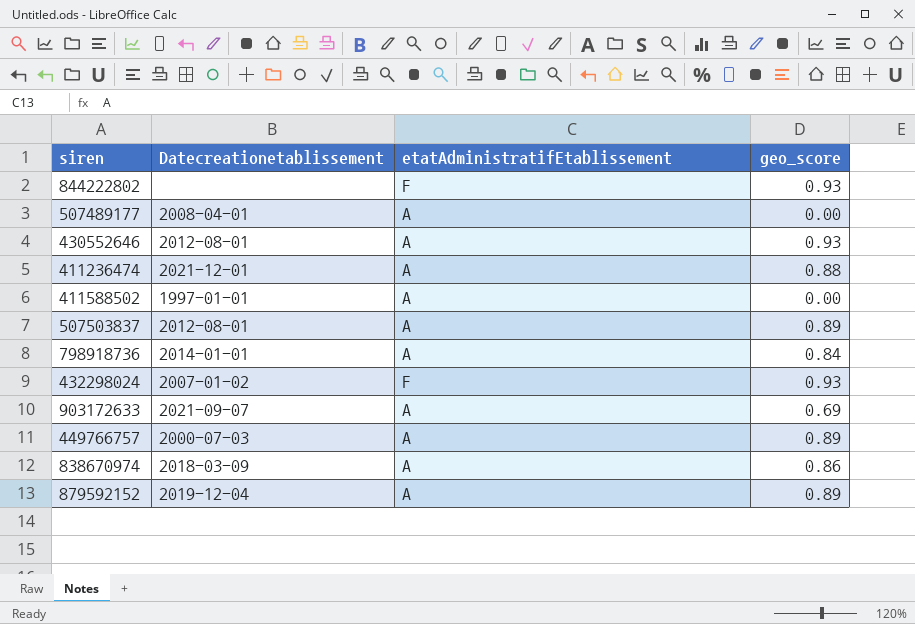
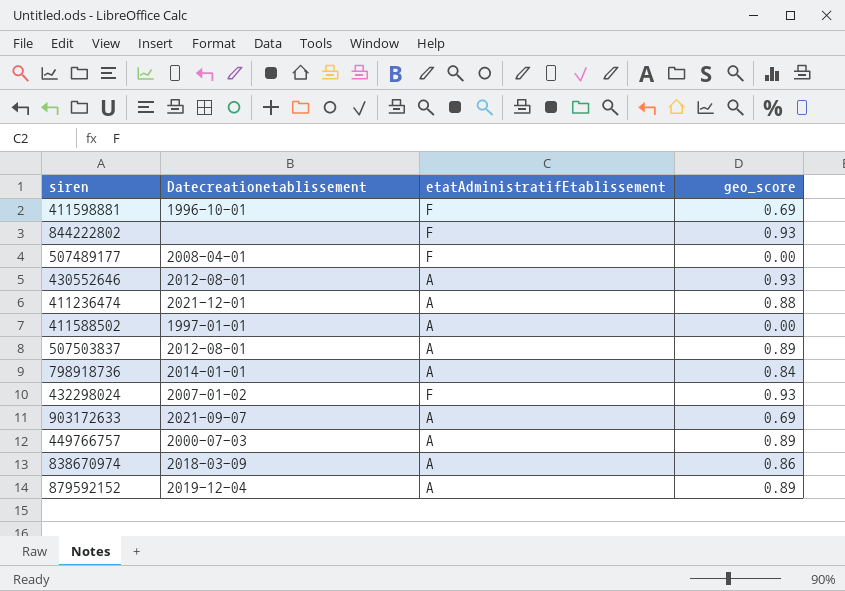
row 411598881: none -> 1996-10-01 | F | 0.69
507489177 | etatAdministratifEtablissement: A -> F

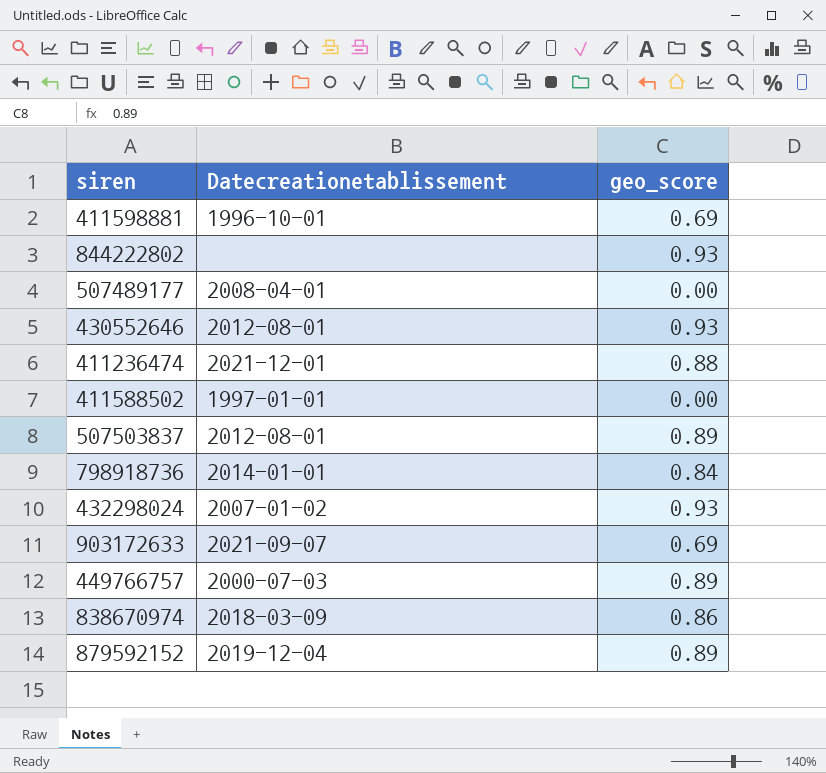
column etatAdministratifEtablissement | position: 3 -> none

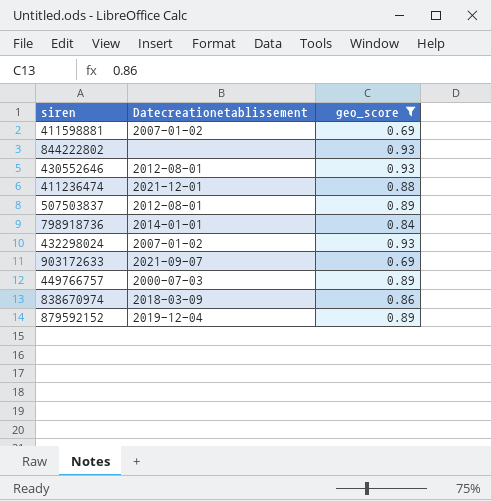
filter: none -> geo_score != 0.00
411598881 | Datecreationetablissement: 1996-10-01 -> 2007-01-02

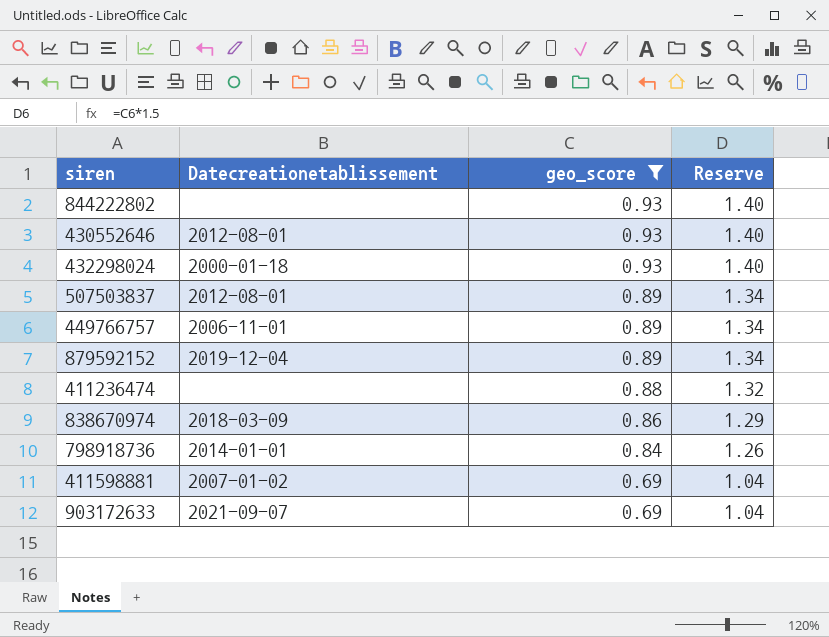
row order: none -> geo_score descending
column Reserve | formula: none -> [geo_score] * 1.5
432298024 | Datecreationetablissement: 2007-01-02 -> 2000-01-18
449766757 | Datecreationetablissement: 2000-07-03 -> 2006-11-01
411236474 | Datecreationetablissement: 2021-12-01 -> none

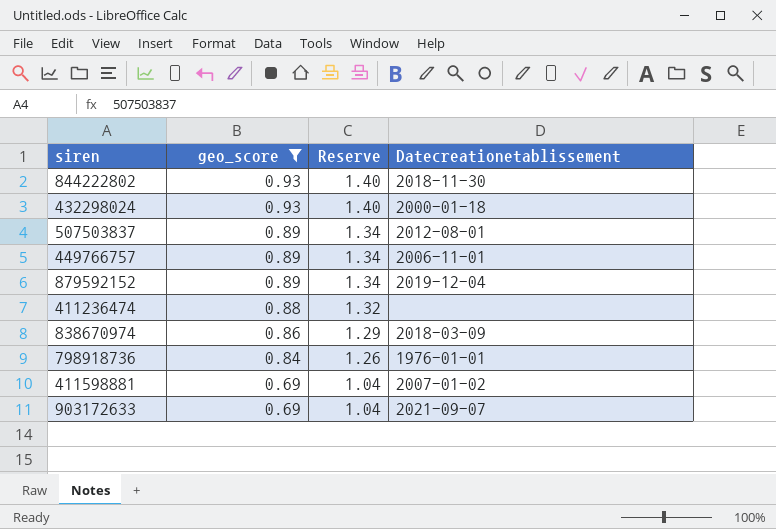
column Datecreationetablissement | position: 2 -> 4
row 430552646: 2012-08-01 | 0.93 | 1.40 -> none
844222802 | Datecreationetablissement: none -> 2018-11-30
798918736 | Datecreationetablissement: 2014-01-01 -> 1976-01-01

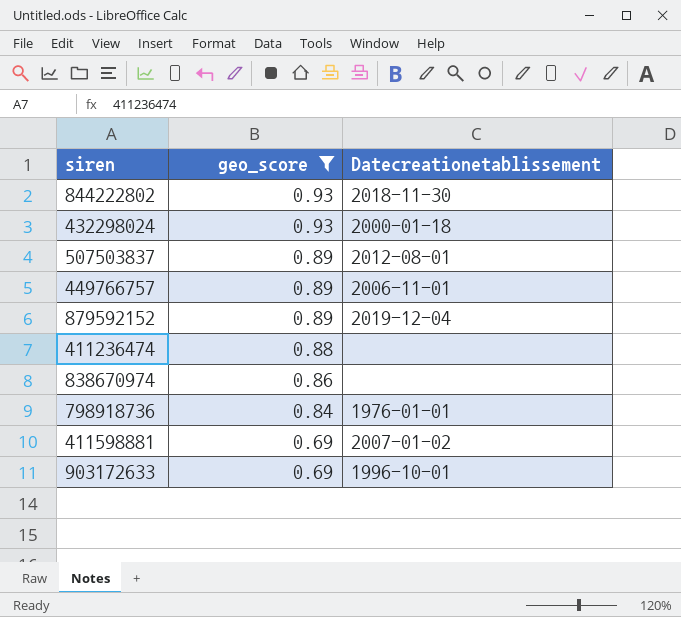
column Reserve | formula: [geo_score] * 1.5 -> none
838670974 | Datecreationetablissement: 2018-03-09 -> none
903172633 | Datecreationetablissement: 2021-09-07 -> 1996-10-01

